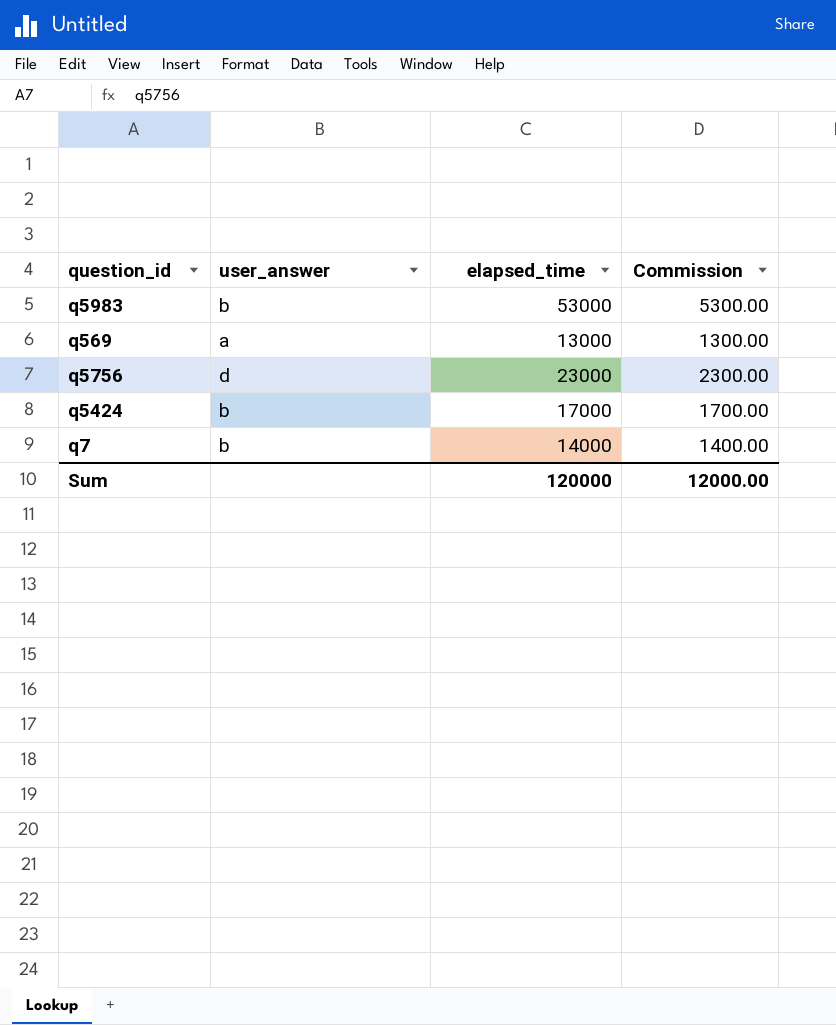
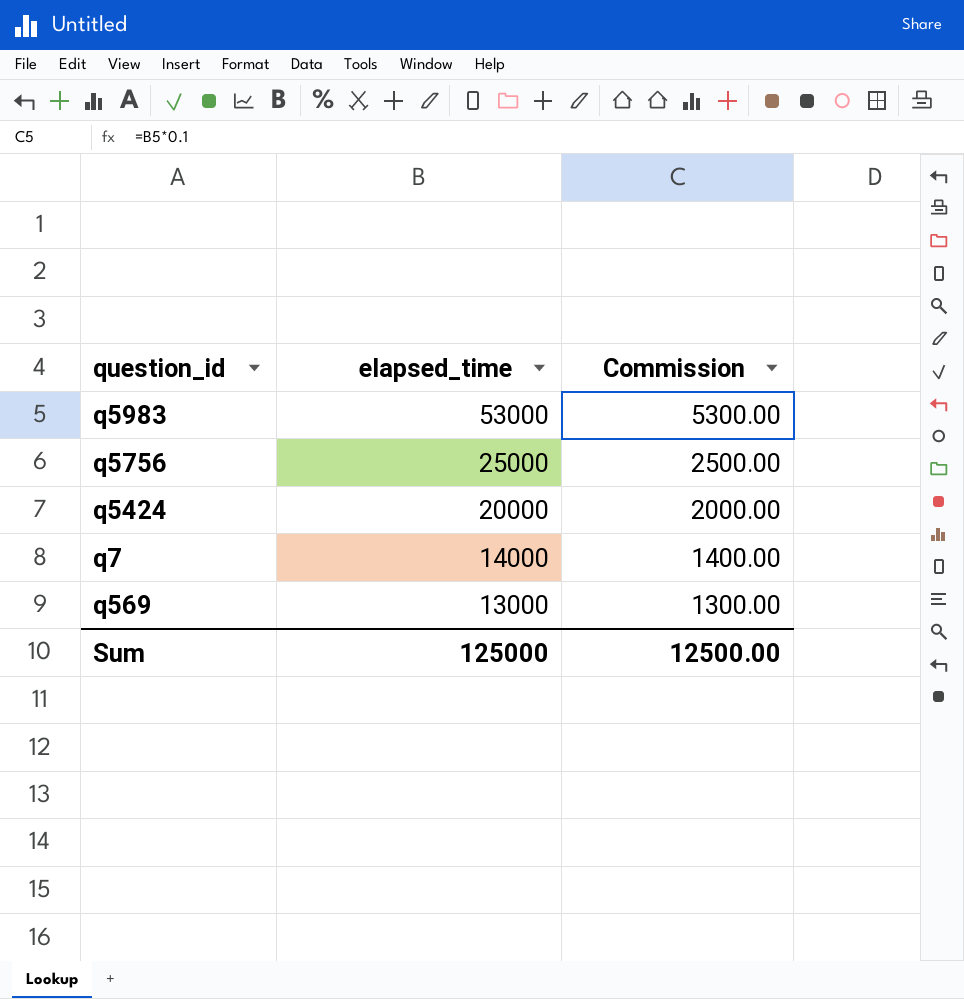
row order: none -> elapsed_time descending
column user_answer | position: 2 -> none
q5756 | elapsed_time: 23000 -> 25000
q5756 | Commission: 2300.00 -> 2500.00
q5424 | elapsed_time: 17000 -> 20000
q5424 | Commission: 1700.00 -> 2000.00
Sum | elapsed_time: 120000 -> 125000
Sum | Commission: 12000.00 -> 12500.00

